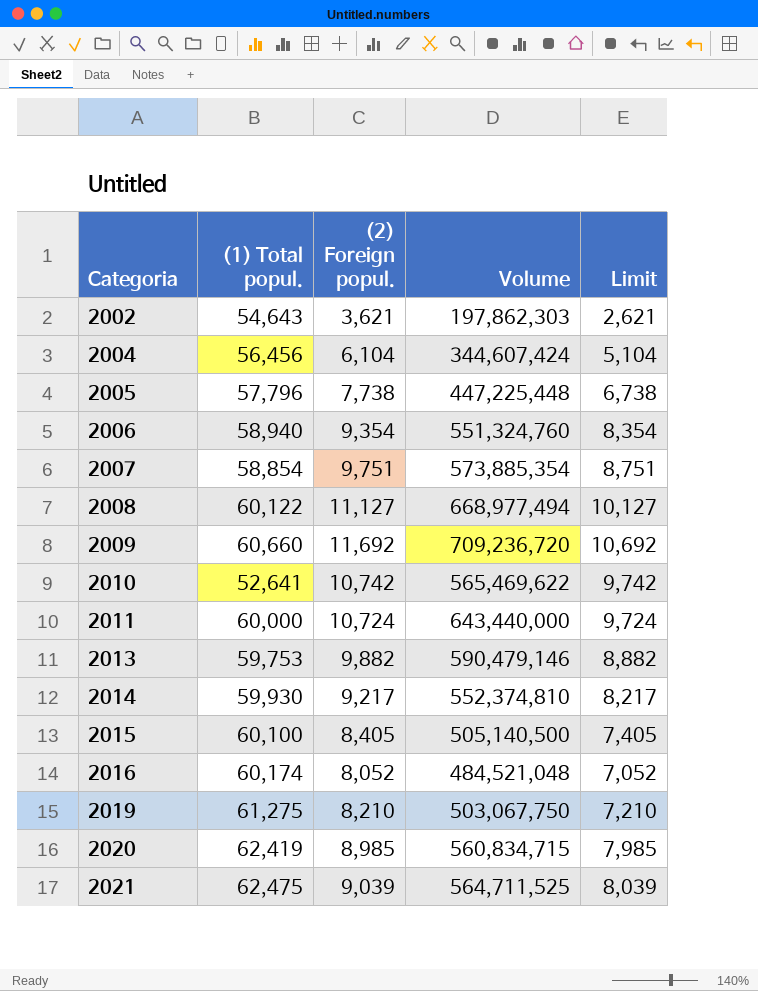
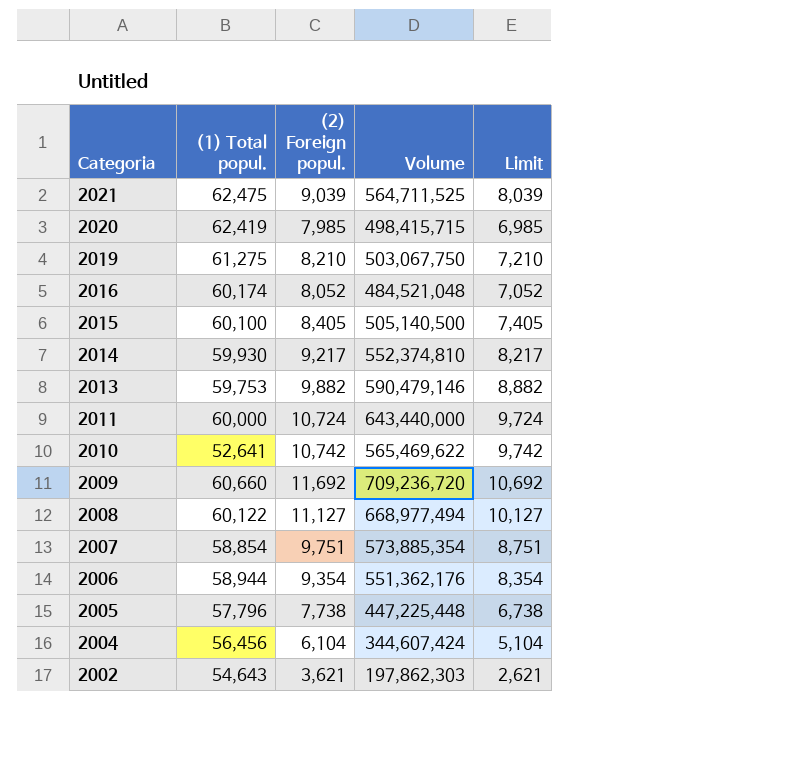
row order: Categoria ascending -> Categoria descending
2020 | (2) Foreign popul.: 8,985 -> 7,985
2020 | Volume: 560,834,715 -> 498,415,715
2020 | Limit: 7,985 -> 6,985
2006 | (1) Total popul.: 58,940 -> 58,944
2006 | Volume: 551,324,760 -> 551,362,176

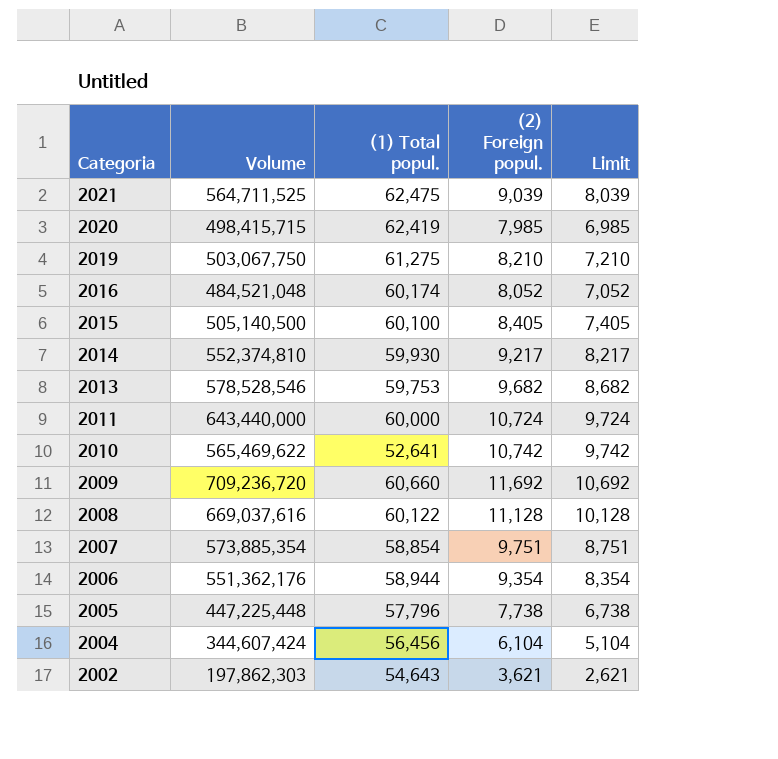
column Volume | position: 4 -> 2
2013 | Volume: 590,479,146 -> 578,528,546
2013 | (2) Foreign popul.: 9,882 -> 9,682
2013 | Limit: 8,882 -> 8,682
2008 | Volume: 668,977,494 -> 669,037,616
2008 | (2) Foreign popul.: 11,127 -> 11,128
2008 | Limit: 10,127 -> 10,128

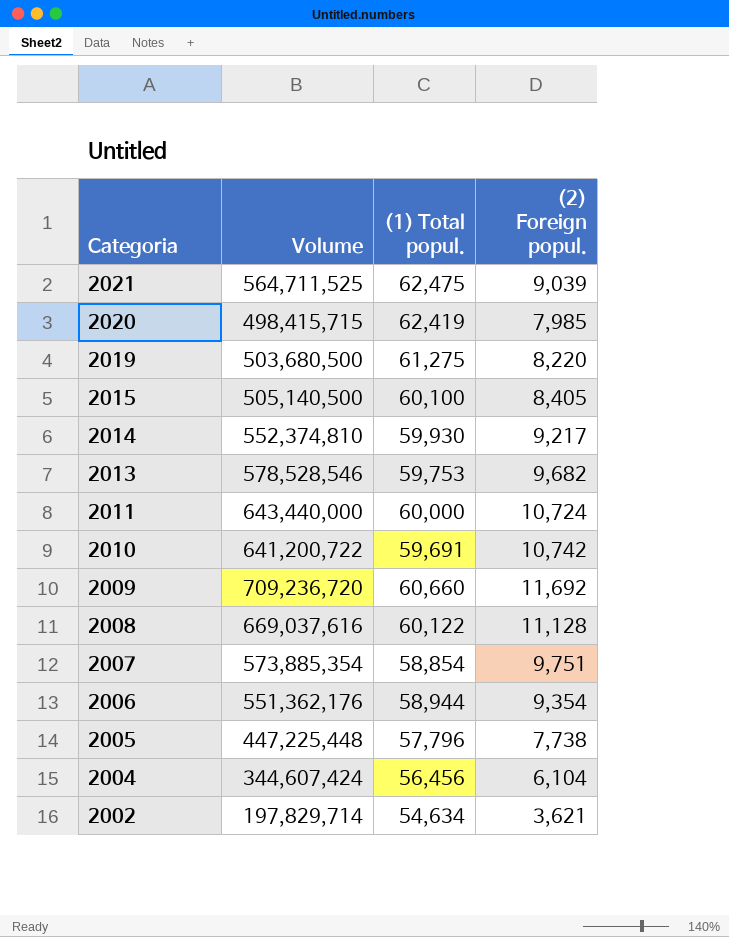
column Limit | formula: [(2) Foreign popul.] - 1000 -> none
row 2016: 484,521,048 | 60,174 | 8,052 | 7,052 -> none
2019 | Volume: 503,067,750 -> 503,680,500
2019 | (2) Foreign popul.: 8,210 -> 8,220
2010 | Volume: 565,469,622 -> 641,200,722
2010 | (1) Total popul.: 52,641 -> 59,691
2002 | Volume: 197,862,303 -> 197,829,714
2002 | (1) Total popul.: 54,643 -> 54,634

